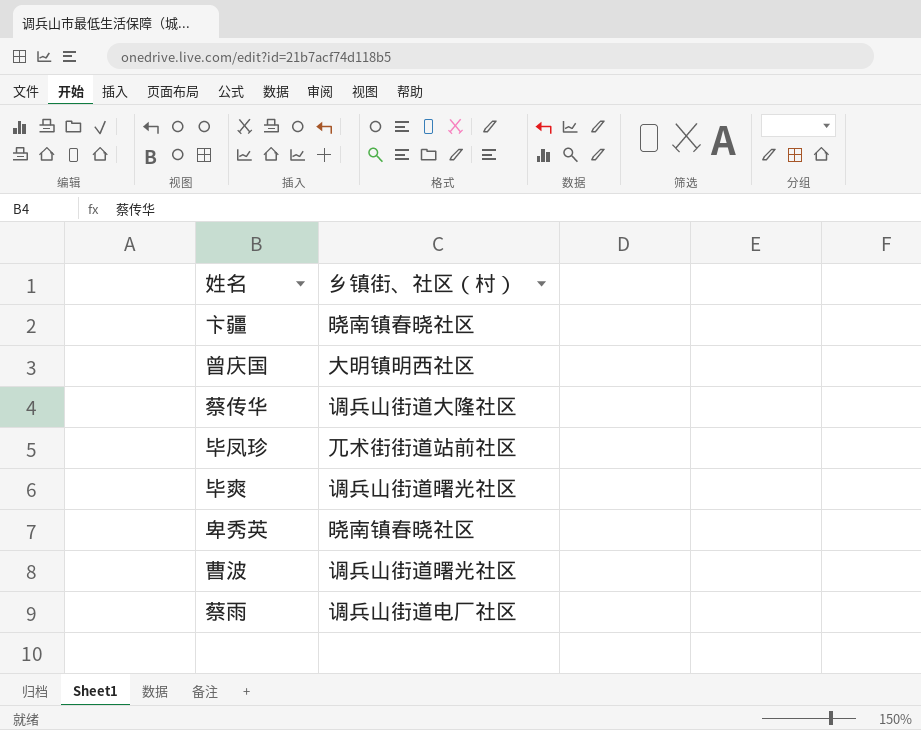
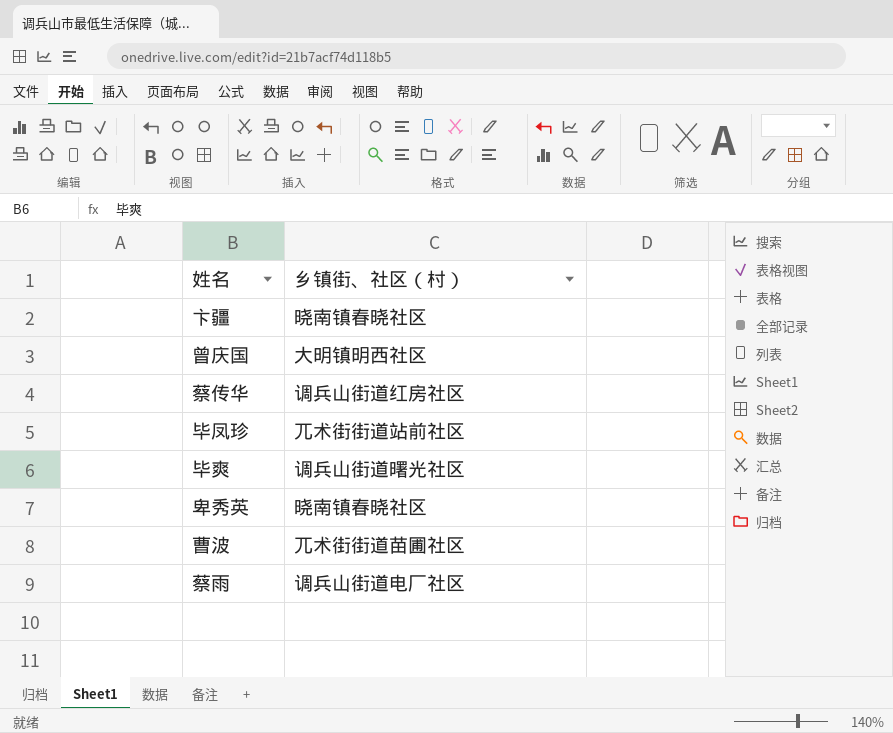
蔡传华 | 乡镇街、社区（村）: 调兵山街道大隆社区 -> 调兵山街道红房社区
曹波 | 乡镇街、社区（村）: 调兵山街道曙光社区 -> 兀术街街道苗圃社区

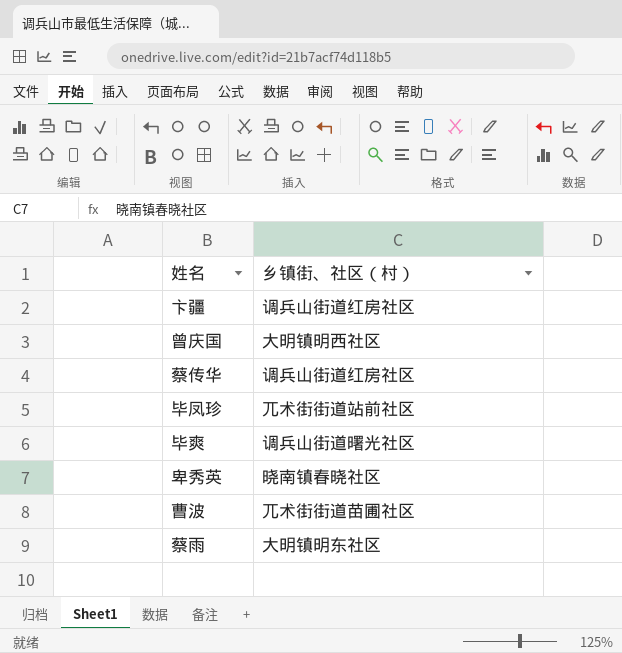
卞疆 | 乡镇街、社区（村）: 晓南镇春晓社区 -> 调兵山街道红房社区
蔡雨 | 乡镇街、社区（村）: 调兵山街道电厂社区 -> 大明镇明东社区

